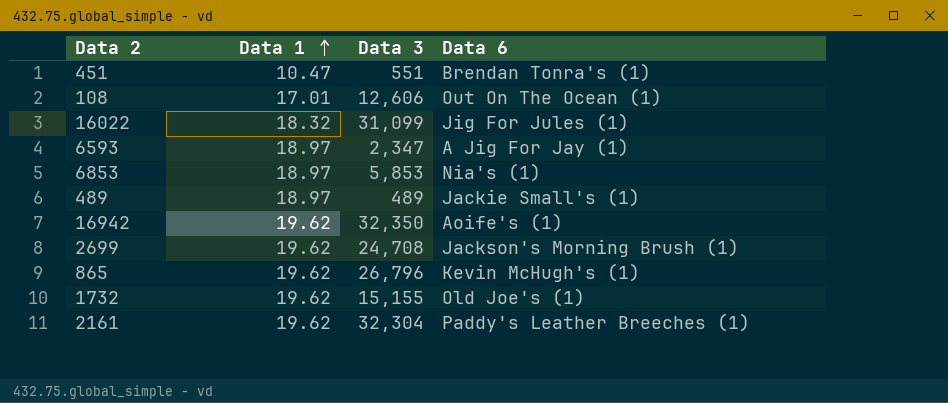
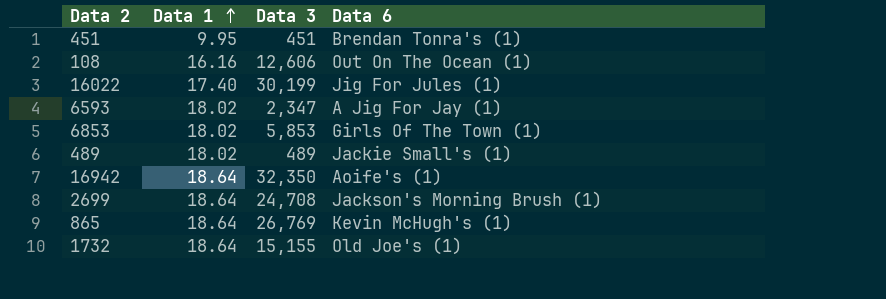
row 2161: 19.62 | 32,304 | Paddy's Leather Breeches (1) -> none
451 | Data 1: 10.47 -> 9.95
451 | Data 3: 551 -> 451
108 | Data 1: 17.01 -> 16.16
16022 | Data 1: 18.32 -> 17.40
16022 | Data 3: 31,099 -> 30,199
6593 | Data 1: 18.97 -> 18.02
6853 | Data 1: 18.97 -> 18.02
6853 | Data 6: Nia's (1) -> Girls Of The Town (1)
489 | Data 1: 18.97 -> 18.02
16942 | Data 1: 19.62 -> 18.64
2699 | Data 1: 19.62 -> 18.64
865 | Data 1: 19.62 -> 18.64
865 | Data 3: 26,796 -> 26,769
1732 | Data 1: 19.62 -> 18.64

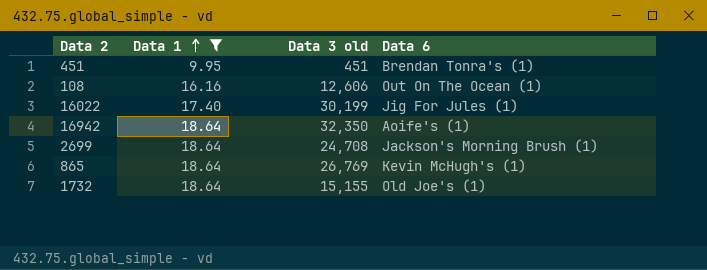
filter: none -> Data 1 != 18.02
column name: Data 3 -> Data 3 old

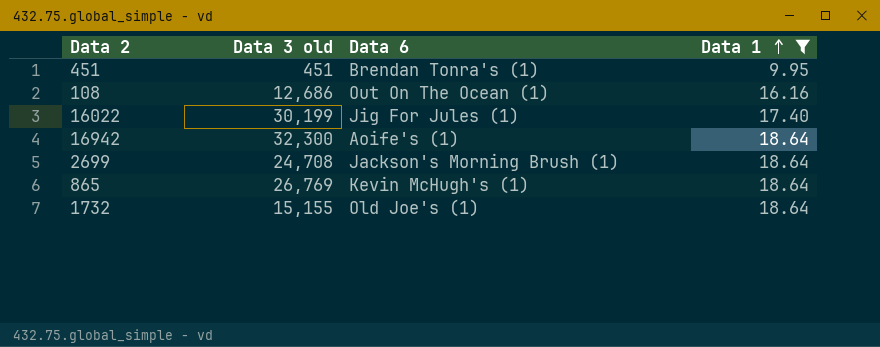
column Data 1 | position: 2 -> 4
108 | Data 3 old: 12,606 -> 12,686
16942 | Data 3 old: 32,350 -> 32,300

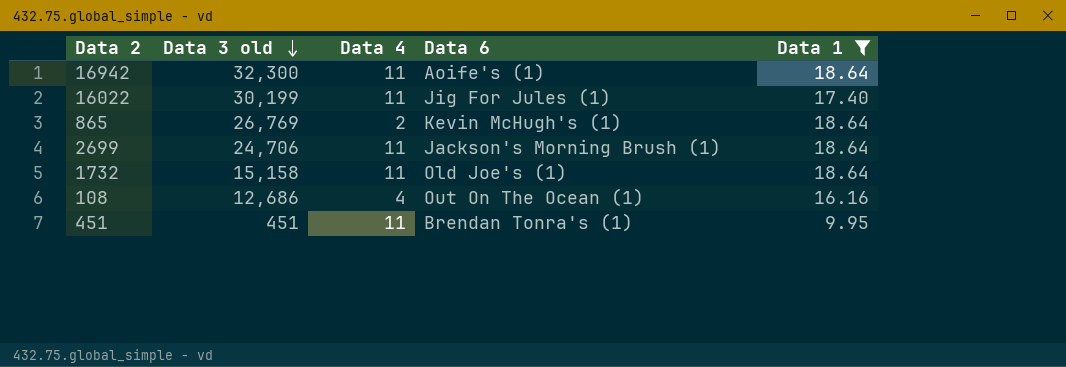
row order: Data 1 ascending -> Data 3 old descending
column Data 4 | position: none -> 3
2699 | Data 3 old: 24,708 -> 24,706
1732 | Data 3 old: 15,155 -> 15,158

